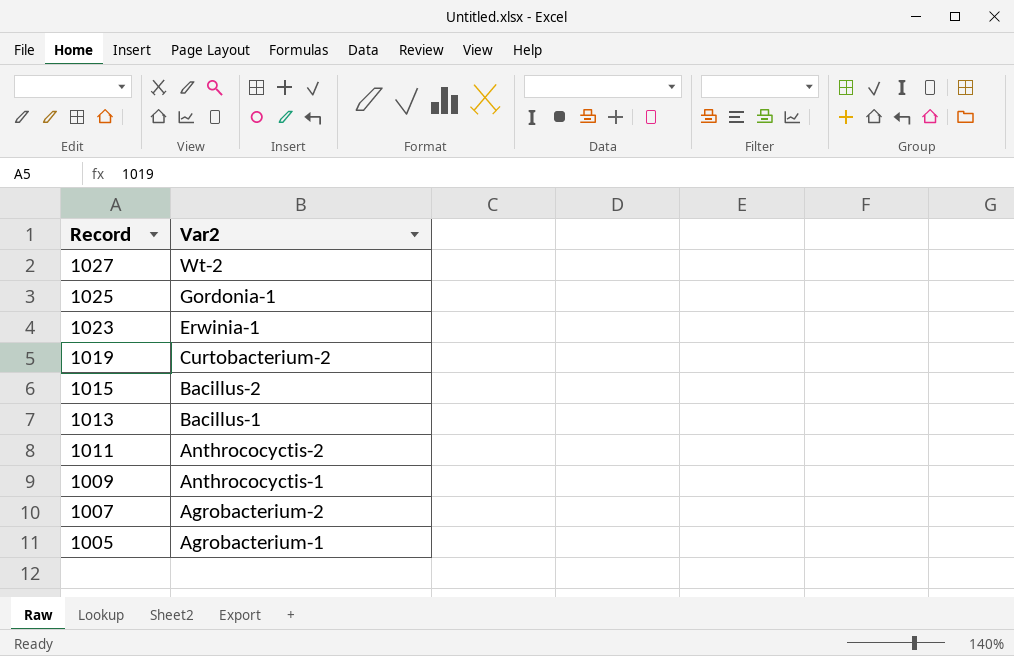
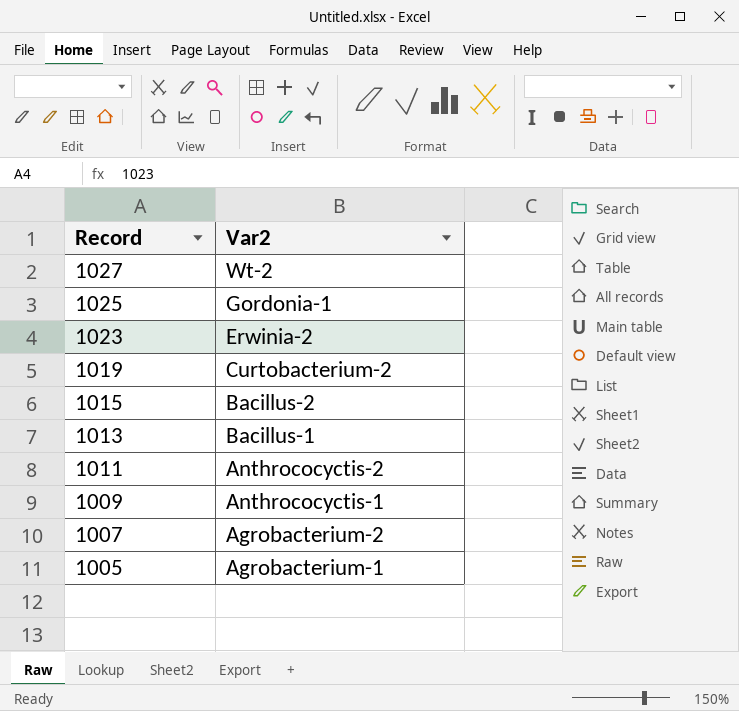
1023 | Var2: Erwinia-1 -> Erwinia-2

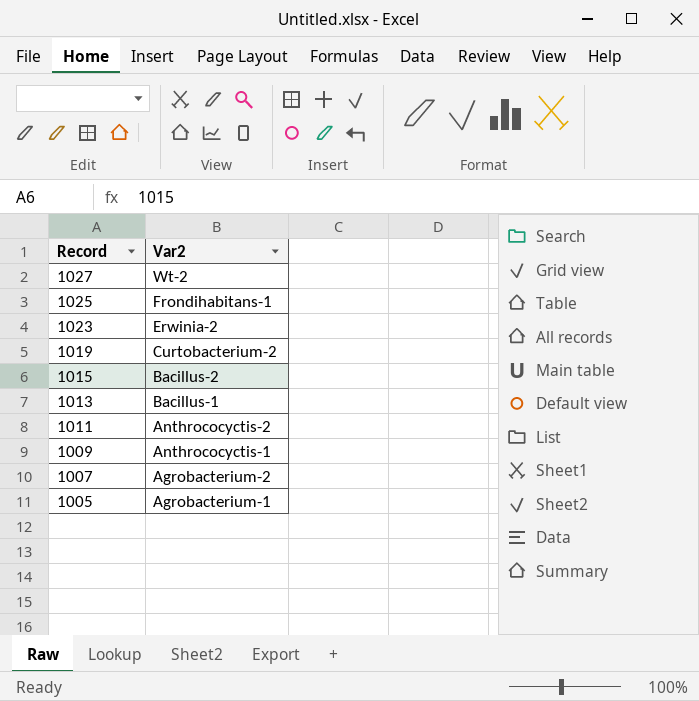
1025 | Var2: Gordonia-1 -> Frondihabitans-1

